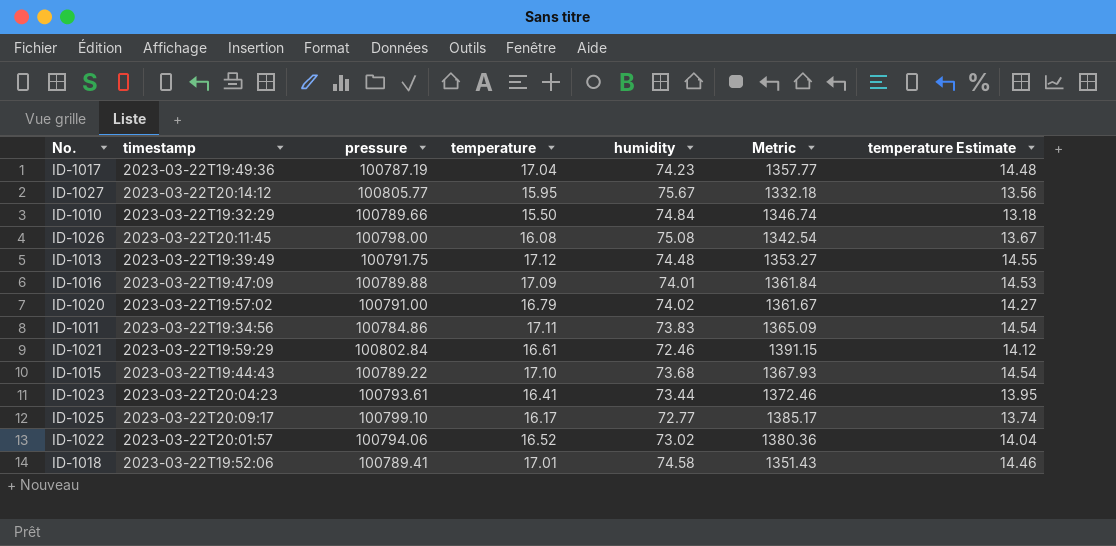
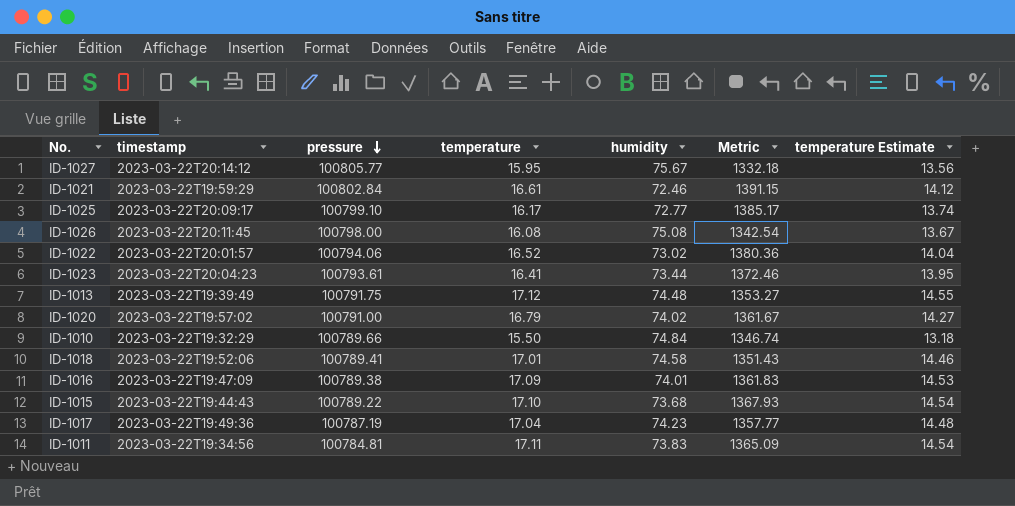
row order: none -> pressure descending
ID-1016 | pressure: 100789.88 -> 100789.38
ID-1016 | Metric: 1361.84 -> 1361.83
ID-1011 | pressure: 100784.86 -> 100784.81

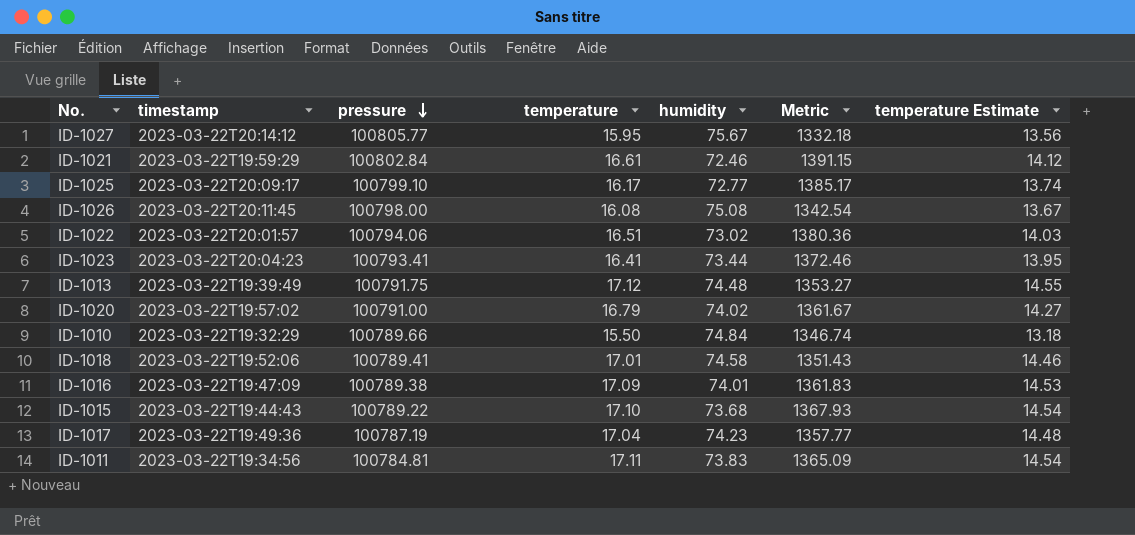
ID-1022 | temperature: 16.52 -> 16.51
ID-1022 | temperature Estimate: 14.04 -> 14.03
ID-1023 | pressure: 100793.61 -> 100793.41

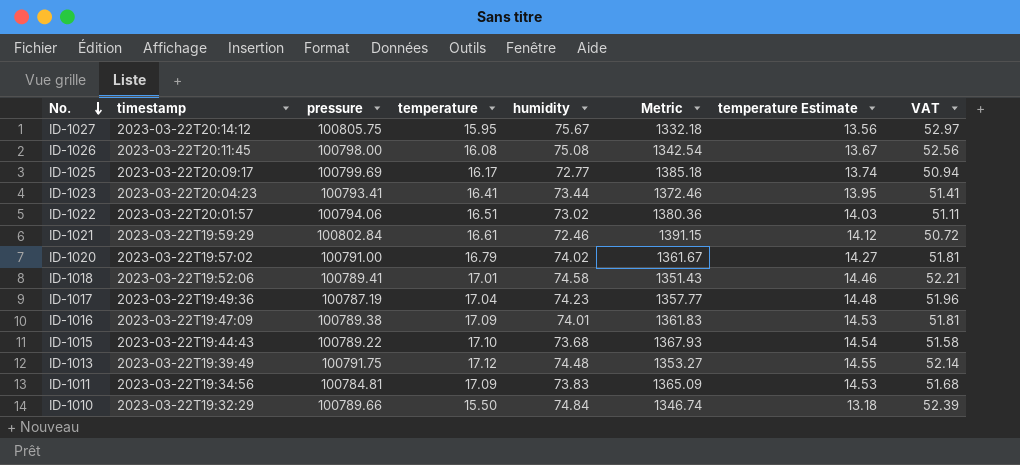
row order: pressure descending -> No. descending
column VAT | formula: none -> [humidity] * 0.7
ID-1027 | pressure: 100805.77 -> 100805.75
ID-1025 | pressure: 100799.10 -> 100799.69
ID-1025 | Metric: 1385.17 -> 1385.18
ID-1011 | temperature: 17.11 -> 17.09
ID-1011 | temperature Estimate: 14.54 -> 14.53

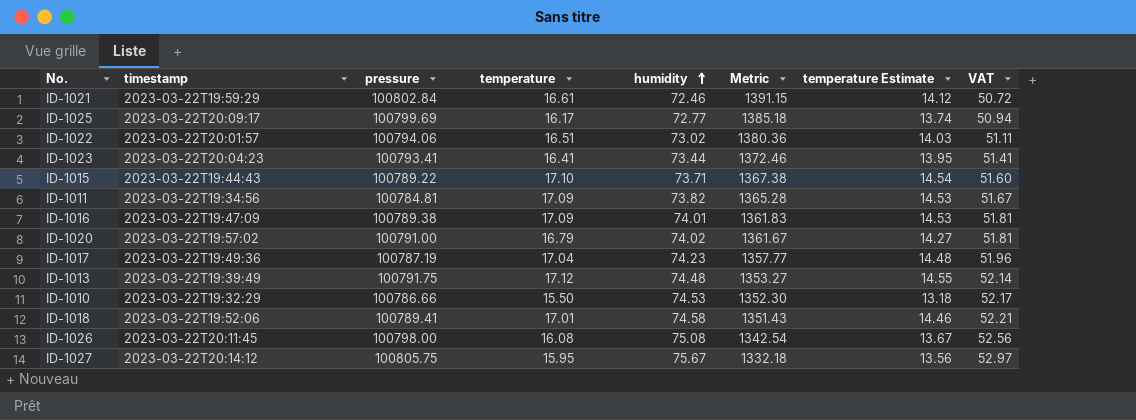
row order: No. descending -> humidity ascending
ID-1015 | humidity: 73.68 -> 73.71
ID-1015 | Metric: 1367.93 -> 1367.38
ID-1015 | VAT: 51.58 -> 51.60
ID-1011 | humidity: 73.83 -> 73.82
ID-1011 | Metric: 1365.09 -> 1365.28
ID-1011 | VAT: 51.68 -> 51.67
ID-1010 | pressure: 100789.66 -> 100786.66
ID-1010 | humidity: 74.84 -> 74.53
ID-1010 | Metric: 1346.74 -> 1352.30
ID-1010 | VAT: 52.39 -> 52.17

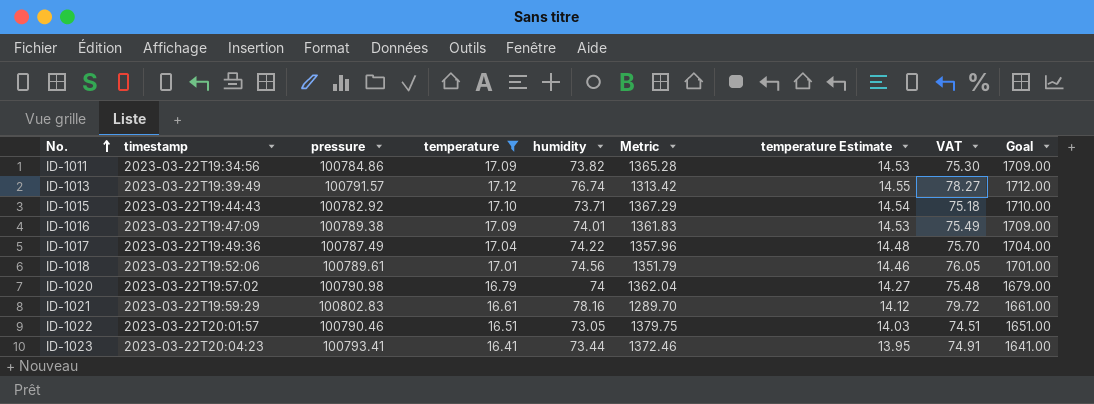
filter: none -> temperature >= 16.41
row order: humidity ascending -> No. ascending
column VAT | formula: [humidity] * 0.7 -> [humidity] * 1.02
column Goal | formula: none -> [temperature] * 100
ID-1011 | pressure: 100784.81 -> 100784.86
ID-1013 | pressure: 100791.75 -> 100791.57
ID-1013 | humidity: 74.48 -> 76.74
ID-1013 | Metric: 1353.27 -> 1313.42
ID-1015 | pressure: 100789.22 -> 100782.92
ID-1015 | Metric: 1367.38 -> 1367.29
ID-1017 | pressure: 100787.19 -> 100787.49
ID-1017 | humidity: 74.23 -> 74.22
ID-1017 | Metric: 1357.77 -> 1357.96
ID-1018 | pressure: 100789.41 -> 100789.61
ID-1018 | humidity: 74.58 -> 74.56
ID-1018 | Metric: 1351.43 -> 1351.79
ID-1020 | pressure: 100791.00 -> 100790.98
ID-1020 | humidity: 74.02 -> 74
ID-1020 | Metric: 1361.67 -> 1362.04
ID-1021 | pressure: 100802.84 -> 100802.83
ID-1021 | humidity: 72.46 -> 78.16
ID-1021 | Metric: 1391.15 -> 1289.70
ID-1022 | pressure: 100794.06 -> 100790.46
ID-1022 | humidity: 73.02 -> 73.05
ID-1022 | Metric: 1380.36 -> 1379.75

